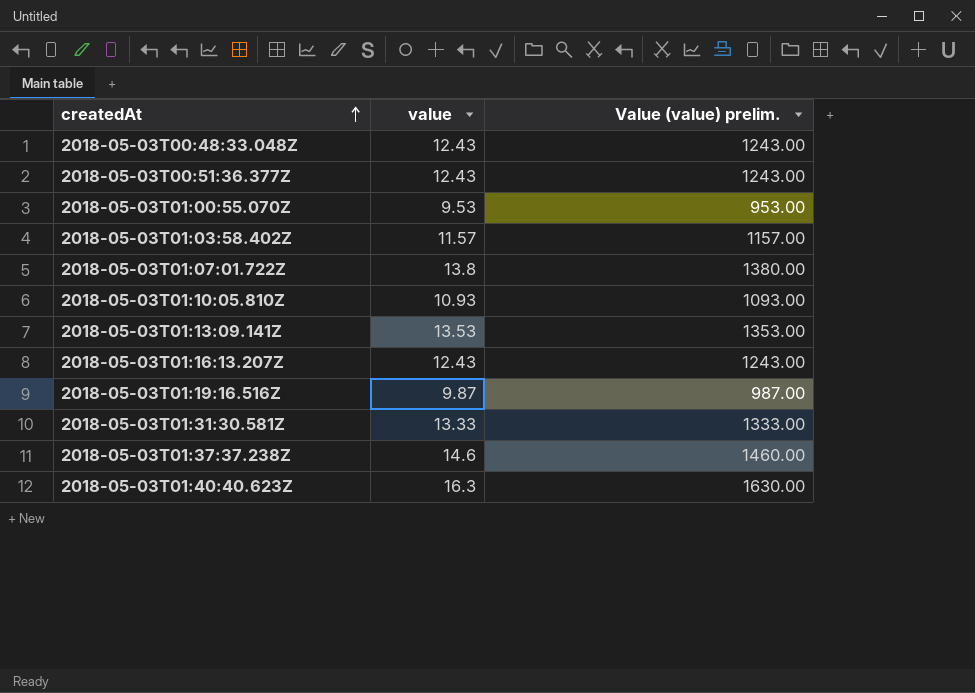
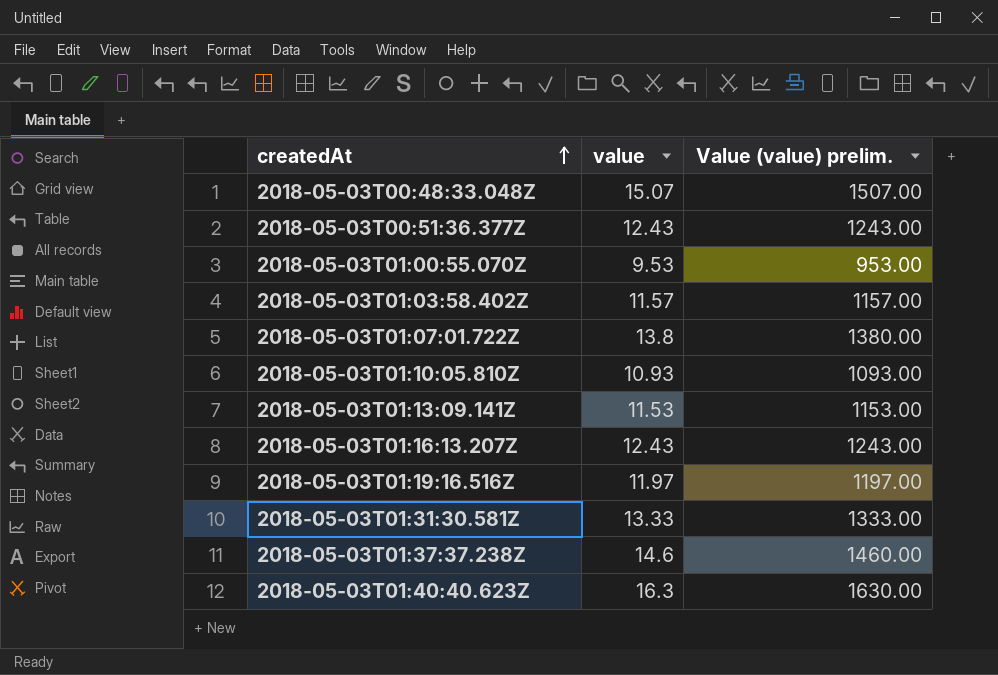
2018-05-03T00:48:33.048Z | value: 12.43 -> 15.07
2018-05-03T00:48:33.048Z | Value (value) prelim.: 1243.00 -> 1507.00
2018-05-03T01:13:09.141Z | value: 13.53 -> 11.53
2018-05-03T01:13:09.141Z | Value (value) prelim.: 1353.00 -> 1153.00
2018-05-03T01:19:16.516Z | value: 9.87 -> 11.97
2018-05-03T01:19:16.516Z | Value (value) prelim.: 987.00 -> 1197.00

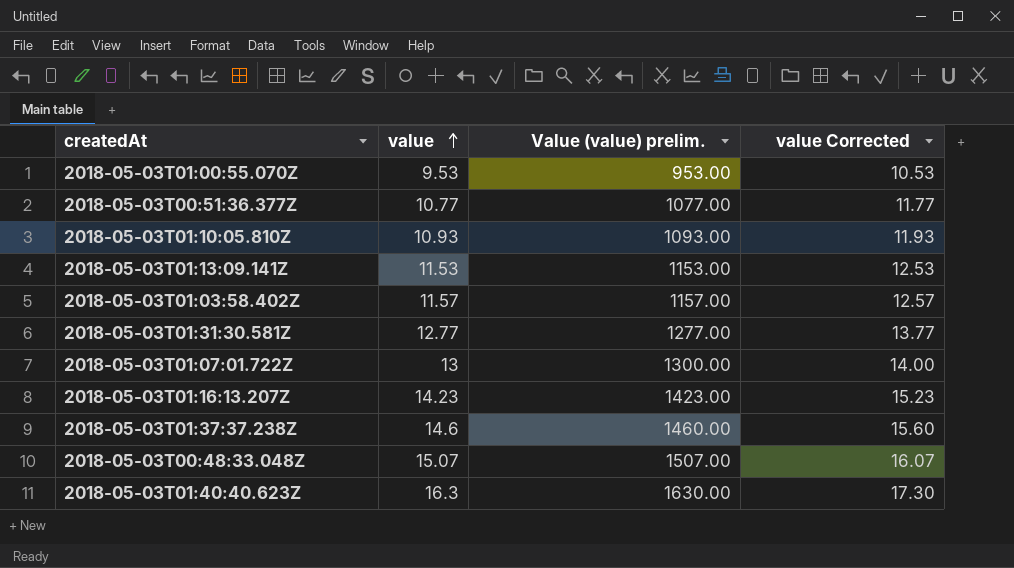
row order: createdAt ascending -> value ascending
column value Corrected | formula: none -> [value] + 1
row 2018-05-03T01:19:16.516Z: 11.97 | 1197.00 -> none
2018-05-03T00:51:36.377Z | value: 12.43 -> 10.77
2018-05-03T00:51:36.377Z | Value (value) prelim.: 1243.00 -> 1077.00
2018-05-03T01:31:30.581Z | value: 13.33 -> 12.77
2018-05-03T01:31:30.581Z | Value (value) prelim.: 1333.00 -> 1277.00
2018-05-03T01:07:01.722Z | value: 13.8 -> 13
2018-05-03T01:07:01.722Z | Value (value) prelim.: 1380.00 -> 1300.00
2018-05-03T01:16:13.207Z | value: 12.43 -> 14.23
2018-05-03T01:16:13.207Z | Value (value) prelim.: 1243.00 -> 1423.00

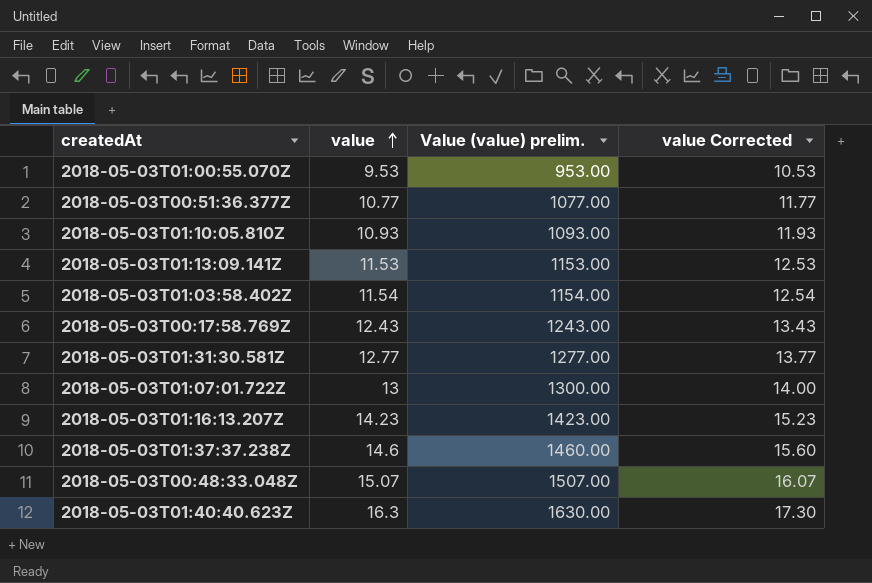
2018-05-03T01:03:58.402Z | value: 11.57 -> 11.54
2018-05-03T01:03:58.402Z | Value (value) prelim.: 1157.00 -> 1154.00
2018-05-03T01:03:58.402Z | value Corrected: 12.57 -> 12.54
row 2018-05-03T00:17:58.769Z: none -> 12.43 | 1243.00 | 13.43

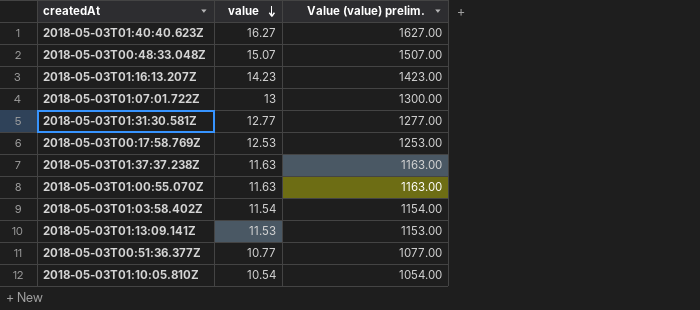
row order: value ascending -> value descending
column value Corrected | formula: [value] + 1 -> none
2018-05-03T01:40:40.623Z | value: 16.3 -> 16.27
2018-05-03T01:40:40.623Z | Value (value) prelim.: 1630.00 -> 1627.00
2018-05-03T00:17:58.769Z | value: 12.43 -> 12.53
2018-05-03T00:17:58.769Z | Value (value) prelim.: 1243.00 -> 1253.00
2018-05-03T01:37:37.238Z | value: 14.6 -> 11.63
2018-05-03T01:37:37.238Z | Value (value) prelim.: 1460.00 -> 1163.00
2018-05-03T01:00:55.070Z | value: 9.53 -> 11.63
2018-05-03T01:00:55.070Z | Value (value) prelim.: 953.00 -> 1163.00
2018-05-03T01:10:05.810Z | value: 10.93 -> 10.54
2018-05-03T01:10:05.810Z | Value (value) prelim.: 1093.00 -> 1054.00

